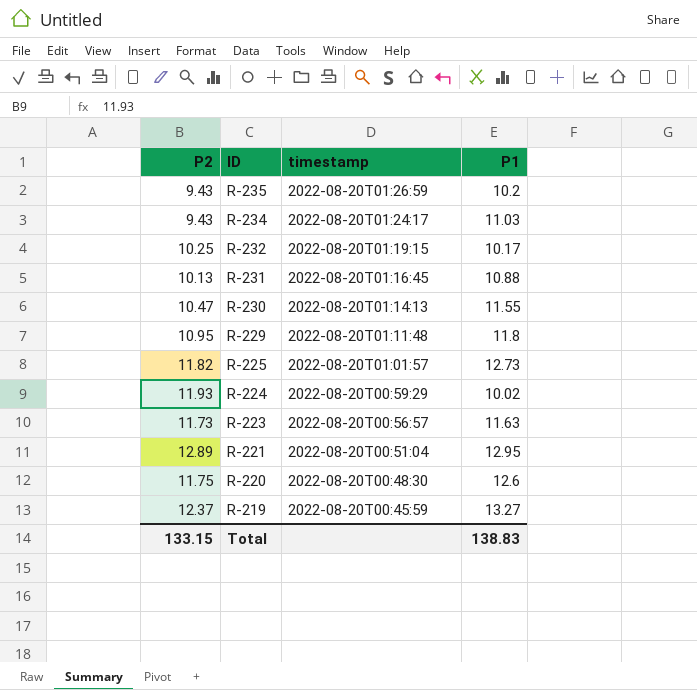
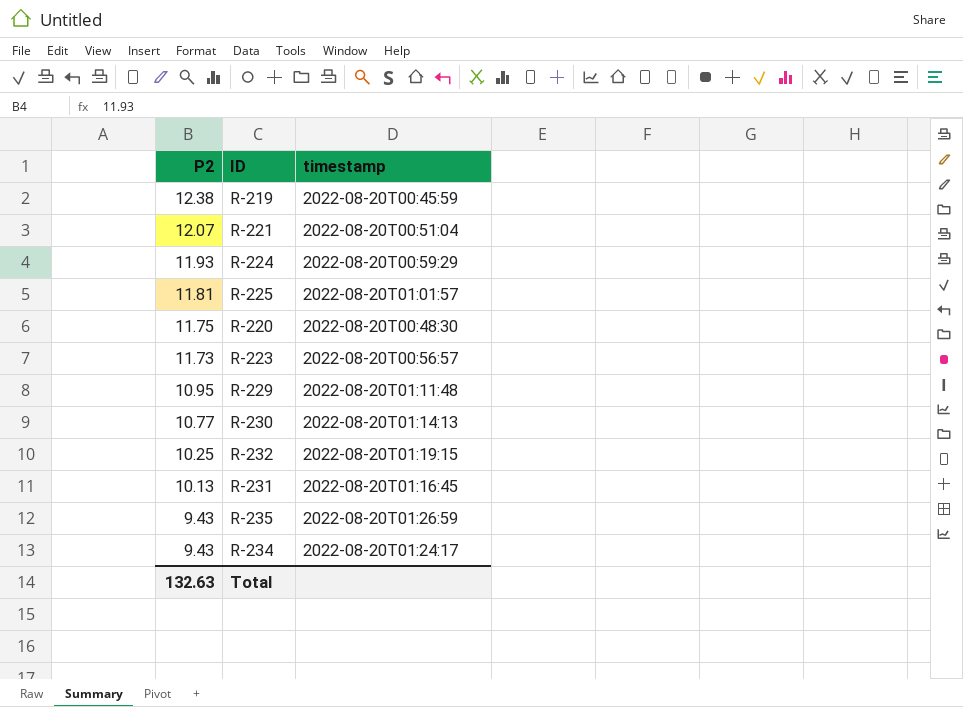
row order: ID descending -> P2 descending
column P1 | position: 4 -> none
R-219 | P2: 12.37 -> 12.38
R-221 | P2: 12.89 -> 12.07
R-225 | P2: 11.82 -> 11.81
R-230 | P2: 10.47 -> 10.77
Total | P2: 133.15 -> 132.63

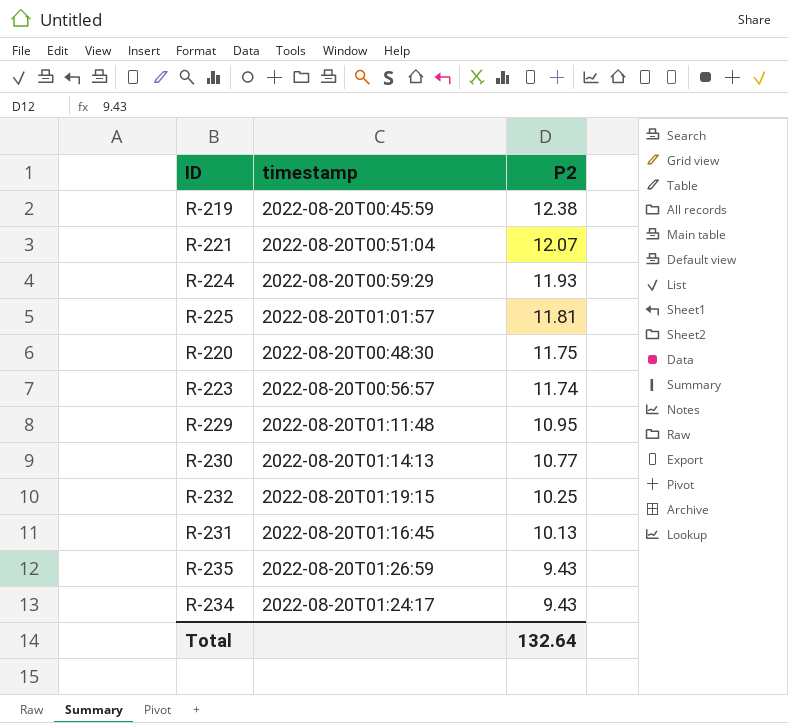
column P2 | position: 1 -> 3
R-223 | P2: 11.73 -> 11.74
Total | P2: 132.63 -> 132.64

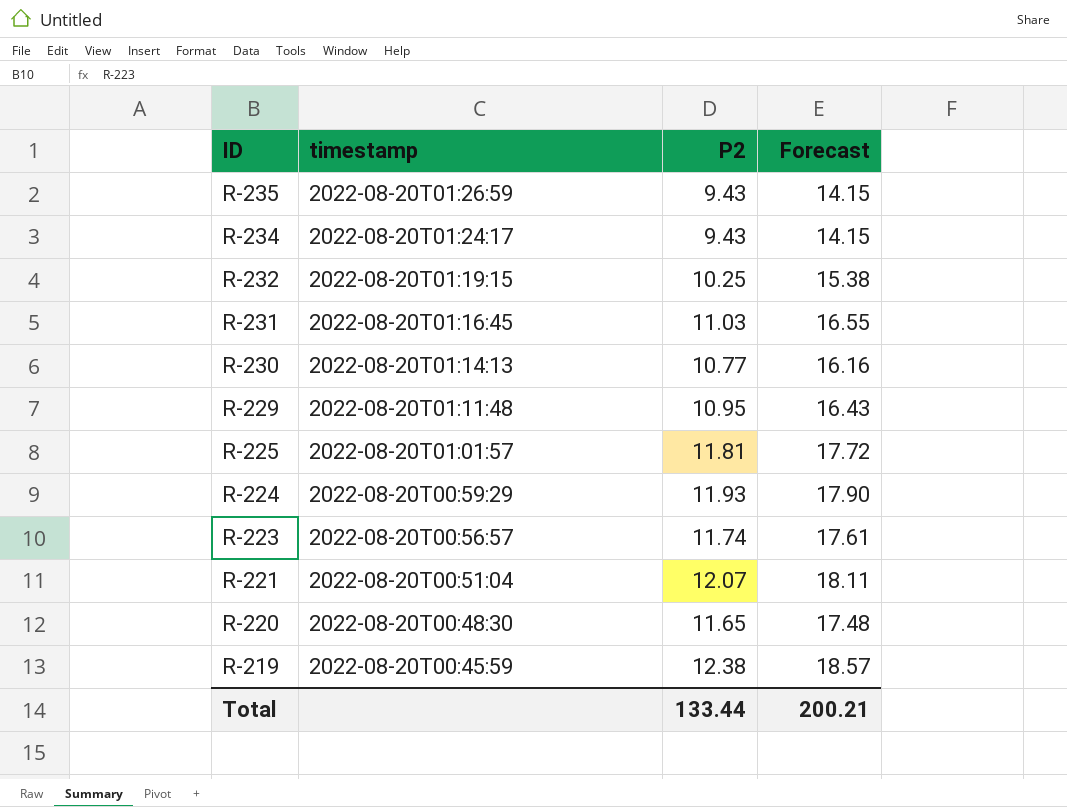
row order: P2 descending -> ID descending
column Forecast | formula: none -> [P2] * 1.5
R-231 | P2: 10.13 -> 11.03
R-220 | P2: 11.75 -> 11.65
Total | P2: 132.64 -> 133.44

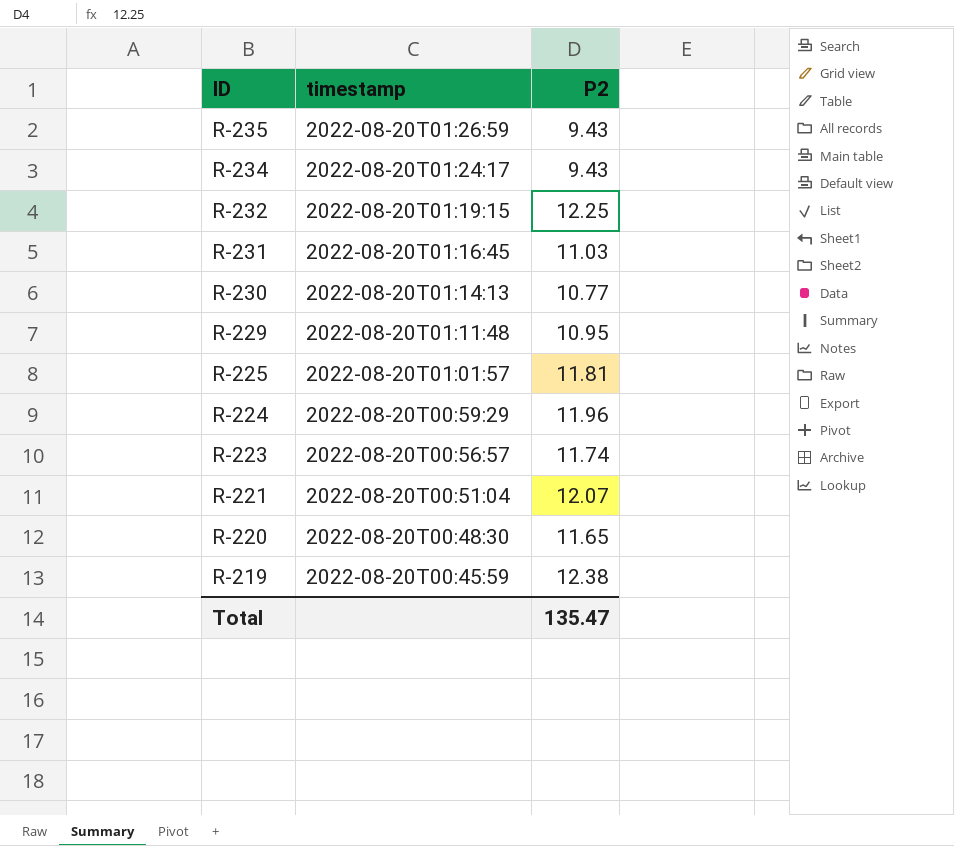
column Forecast | formula: [P2] * 1.5 -> none
R-232 | P2: 10.25 -> 12.25
R-224 | P2: 11.93 -> 11.96
Total | P2: 133.44 -> 135.47

